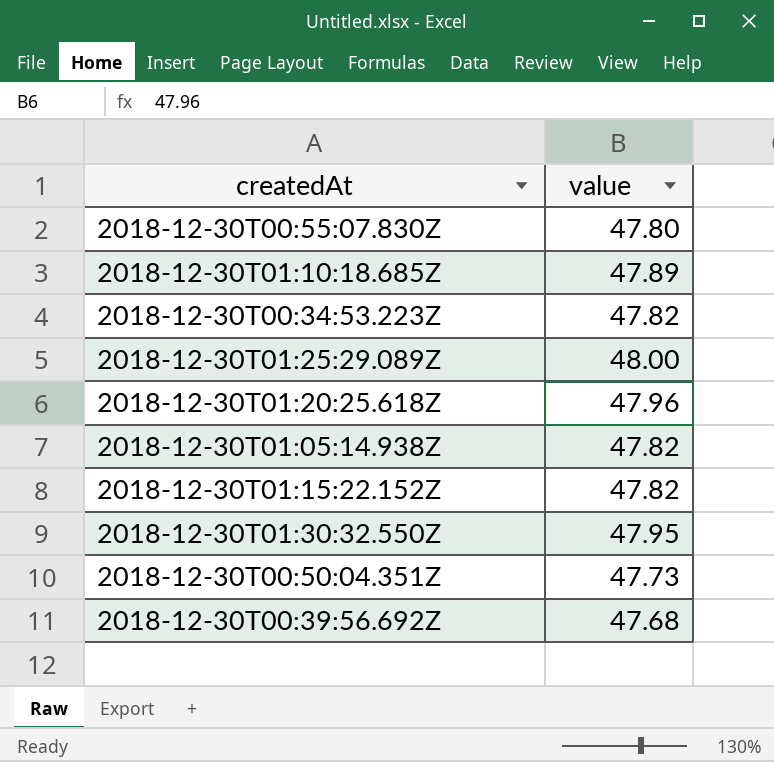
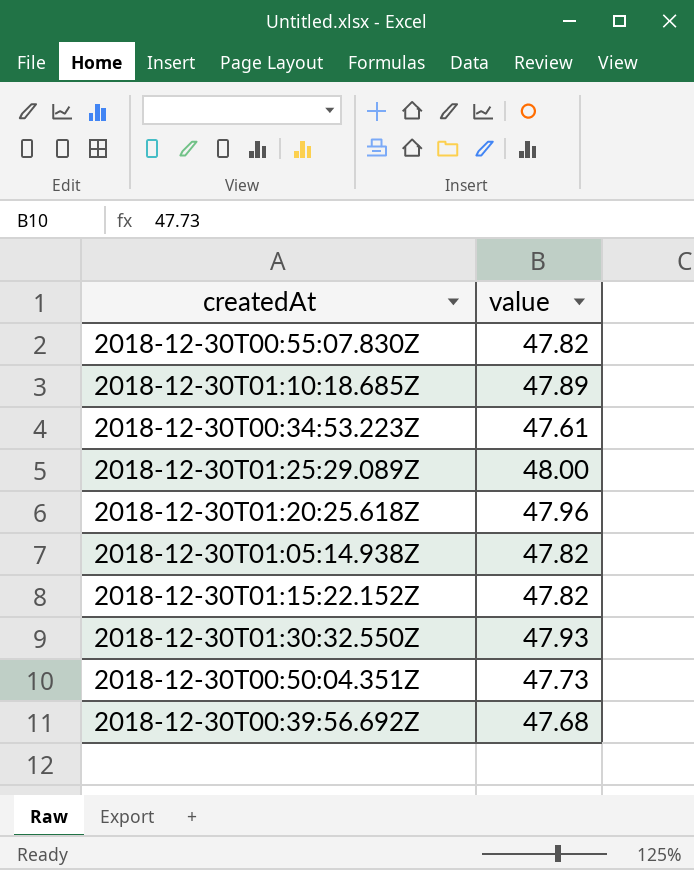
2018-12-30T00:55:07.830Z | value: 47.80 -> 47.82
2018-12-30T00:34:53.223Z | value: 47.82 -> 47.61
2018-12-30T01:30:32.550Z | value: 47.95 -> 47.93

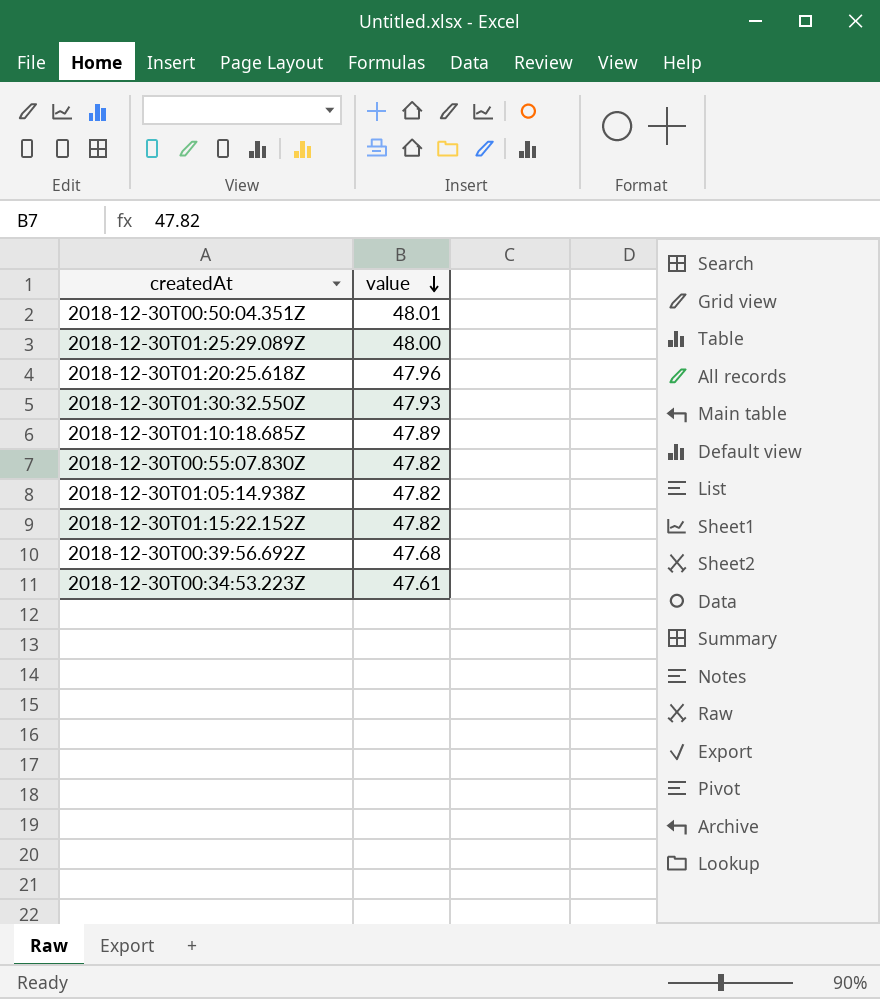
row order: none -> value descending
2018-12-30T00:50:04.351Z | value: 47.73 -> 48.01

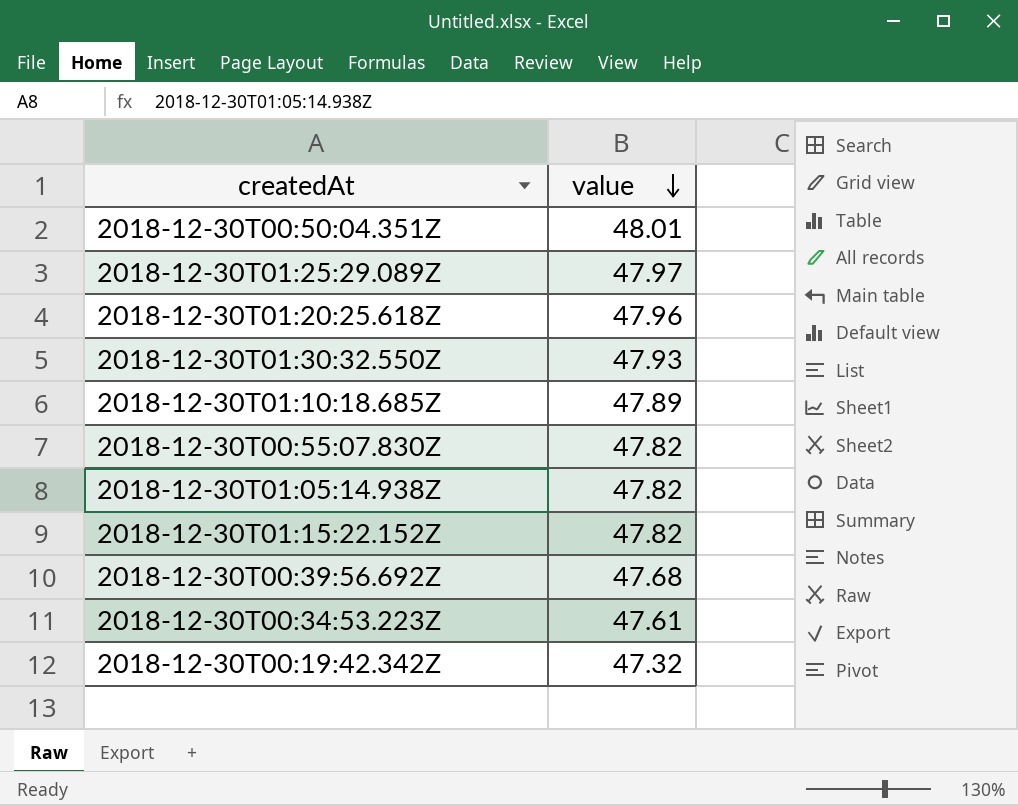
2018-12-30T01:25:29.089Z | value: 48.00 -> 47.97
row 2018-12-30T00:19:42.342Z: none -> 47.32

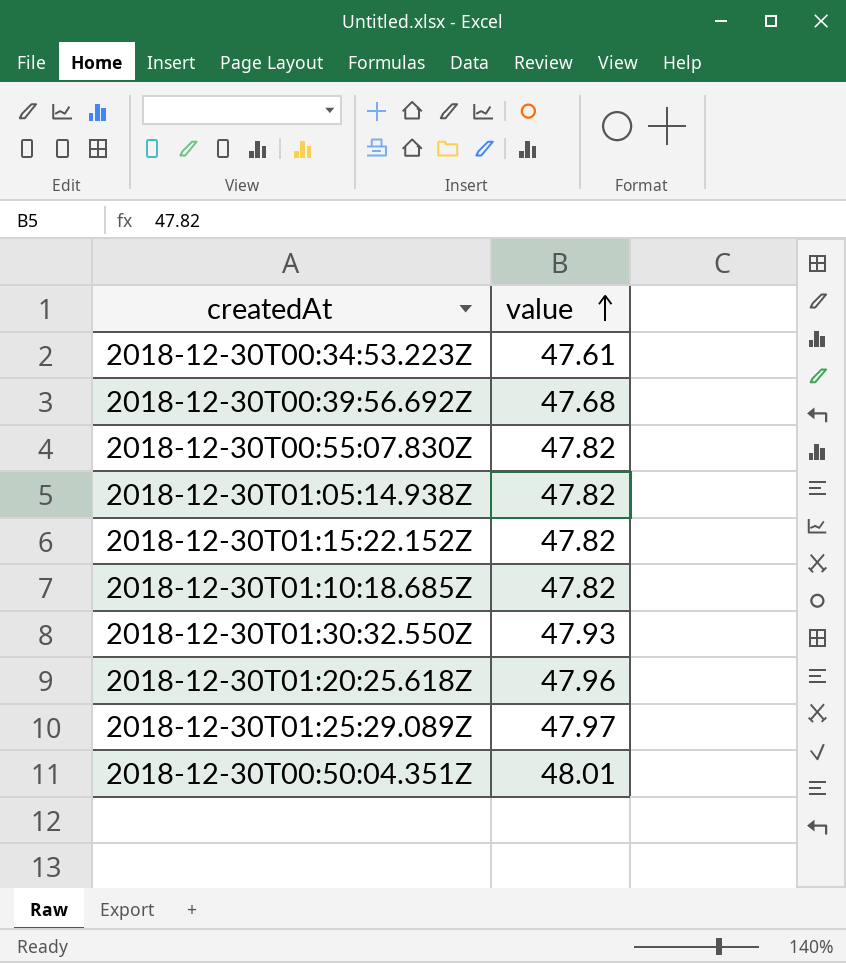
row order: value descending -> value ascending
row 2018-12-30T00:19:42.342Z: 47.32 -> none
2018-12-30T01:10:18.685Z | value: 47.89 -> 47.82

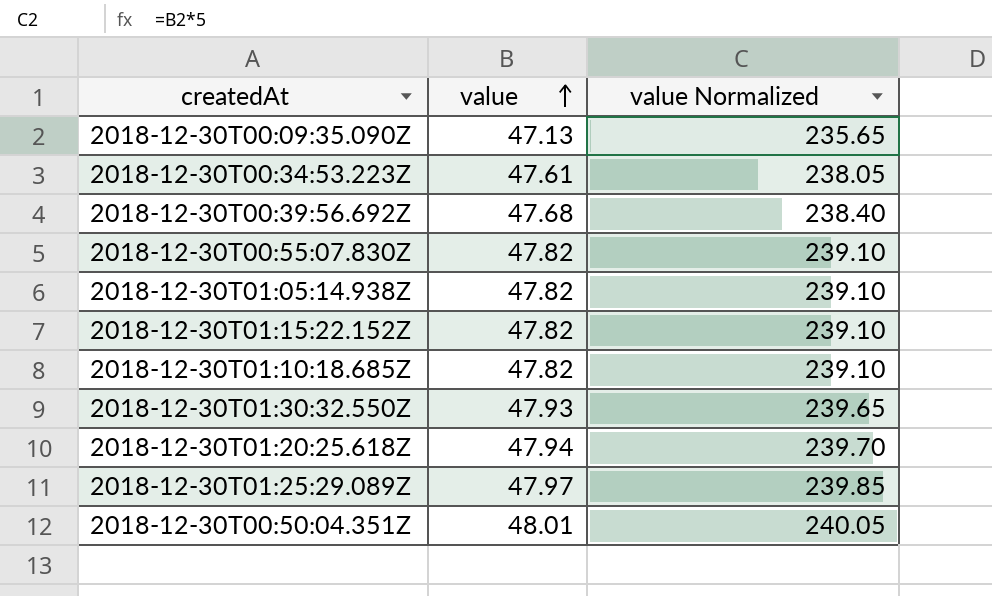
column value Normalized | formula: none -> [value] * 5
row 2018-12-30T00:09:35.090Z: none -> 47.13 | 235.65
2018-12-30T01:20:25.618Z | value: 47.96 -> 47.94

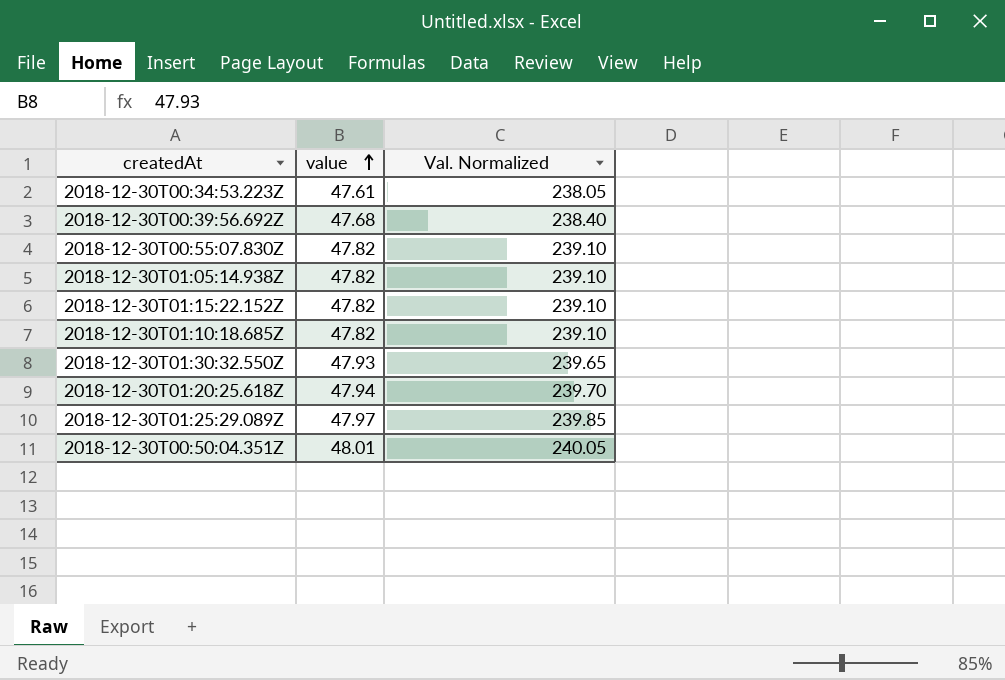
column name: value Normalized -> Val. Normalized
row 2018-12-30T00:09:35.090Z: 47.13 | 235.65 -> none

